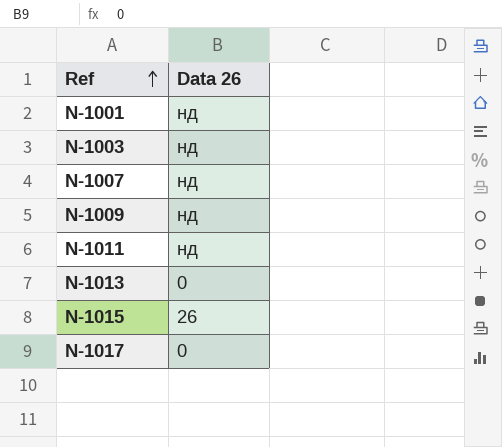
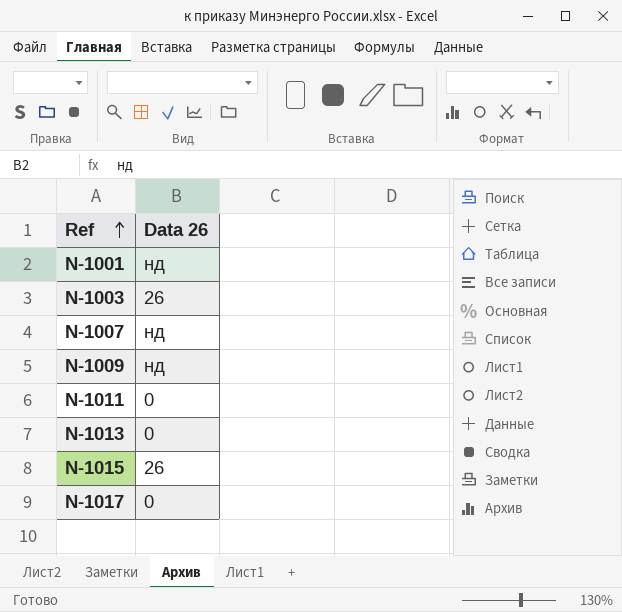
N-1003 | Data 26: нд -> 26
N-1011 | Data 26: нд -> 0

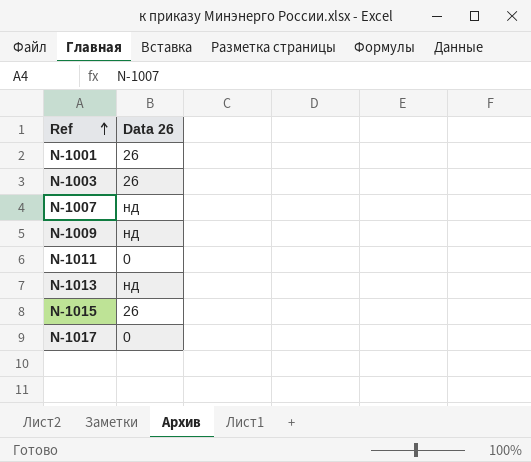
N-1001 | Data 26: нд -> 26
N-1013 | Data 26: 0 -> нд

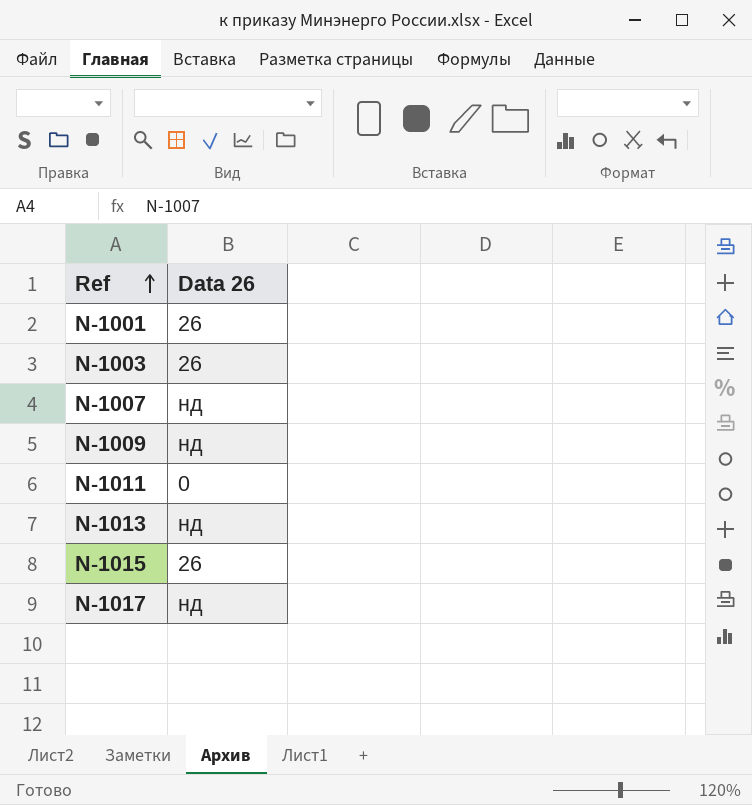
N-1017 | Data 26: 0 -> нд

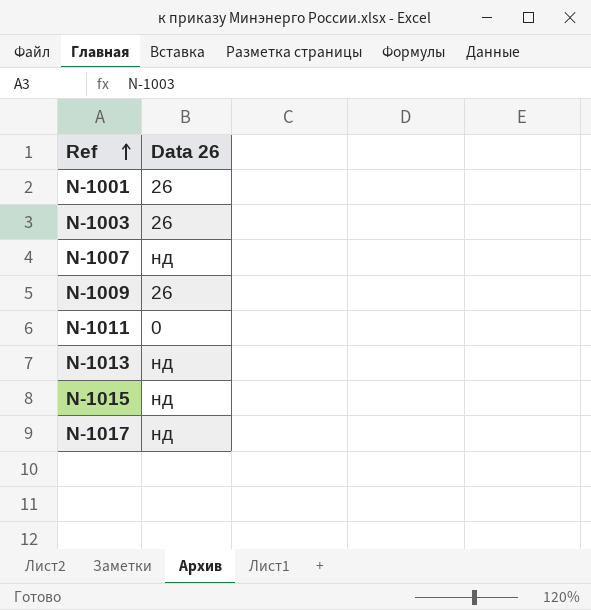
N-1009 | Data 26: нд -> 26
N-1015 | Data 26: 26 -> нд

